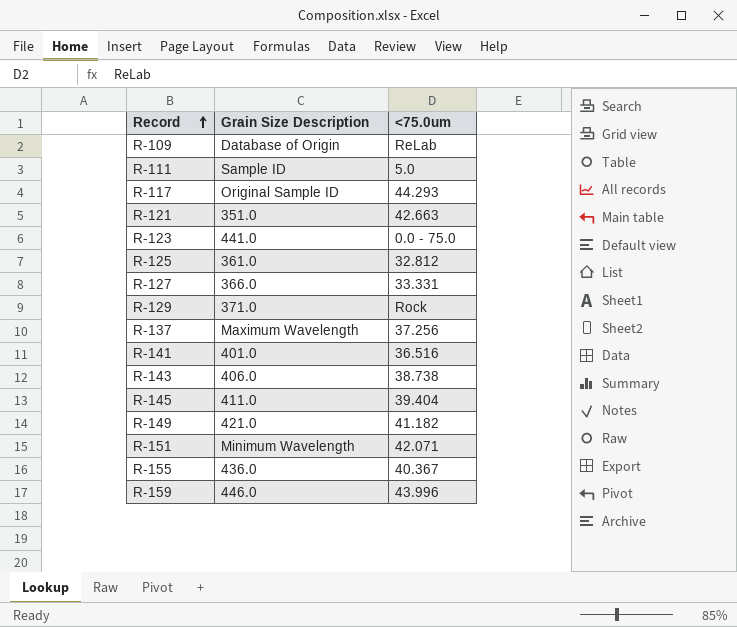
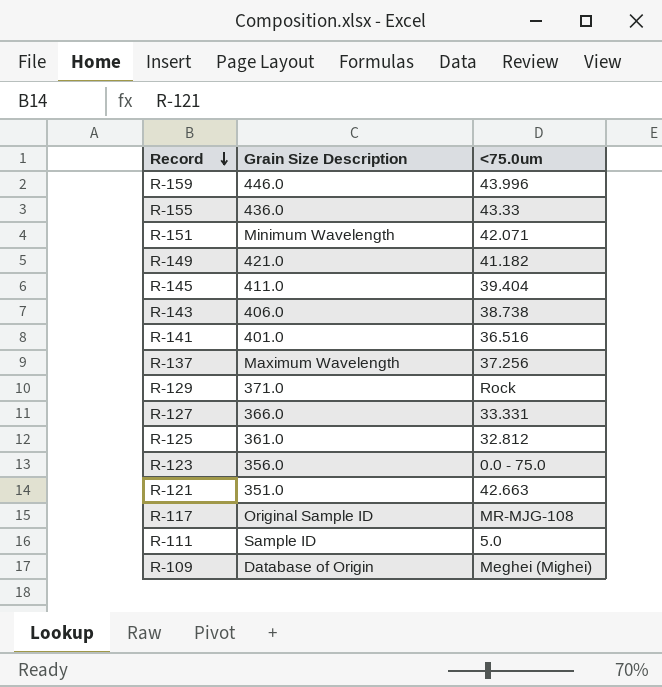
row order: Record ascending -> Record descending
R-155 | <75.0um: 40.367 -> 43.33
R-123 | Grain Size Description: 441.0 -> 356.0
R-117 | <75.0um: 44.293 -> MR-MJG-108
R-109 | <75.0um: ReLab -> Meghei (Mighei)

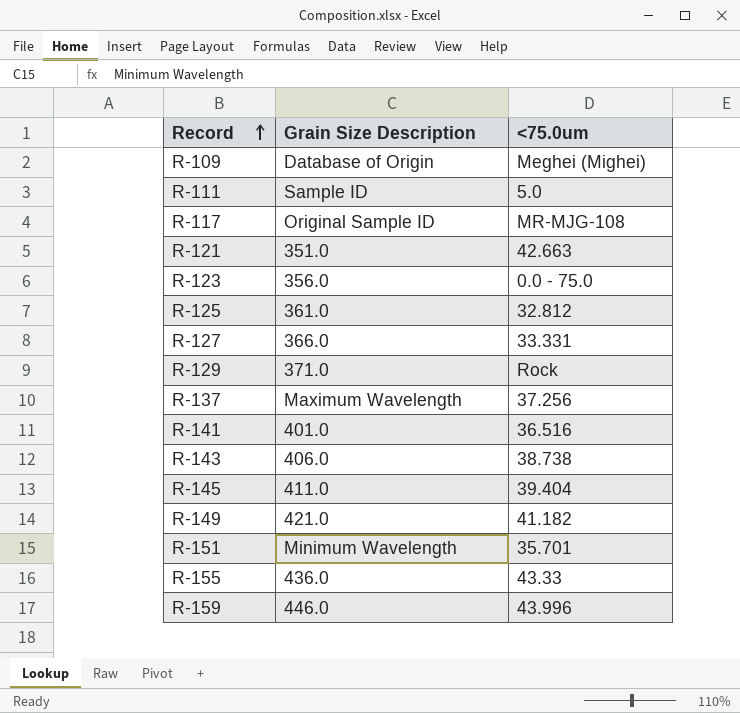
row order: Record descending -> Record ascending
R-151 | <75.0um: 42.071 -> 35.701

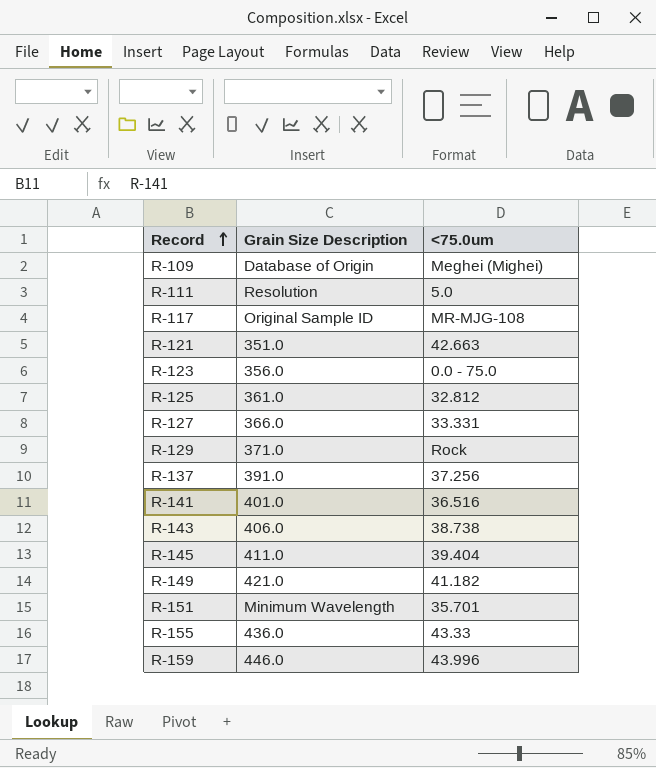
R-111 | Grain Size Description: Sample ID -> Resolution
R-137 | Grain Size Description: Maximum Wavelength -> 391.0

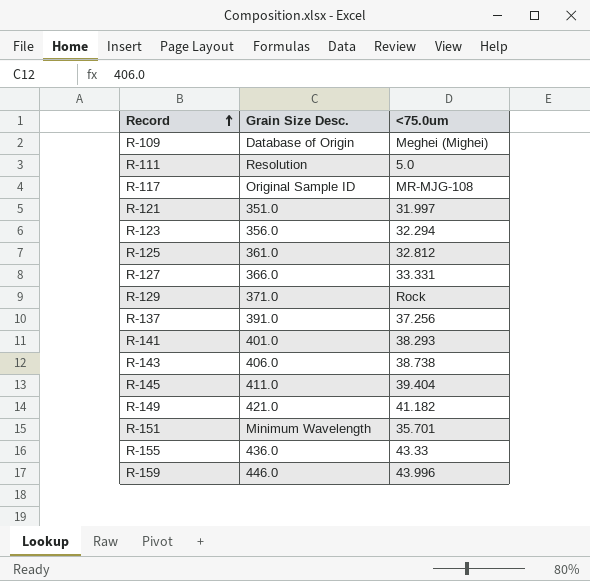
column name: Grain Size Description -> Grain Size Desc.
R-121 | <75.0um: 42.663 -> 31.997
R-123 | <75.0um: 0.0 - 75.0 -> 32.294
R-141 | <75.0um: 36.516 -> 38.293

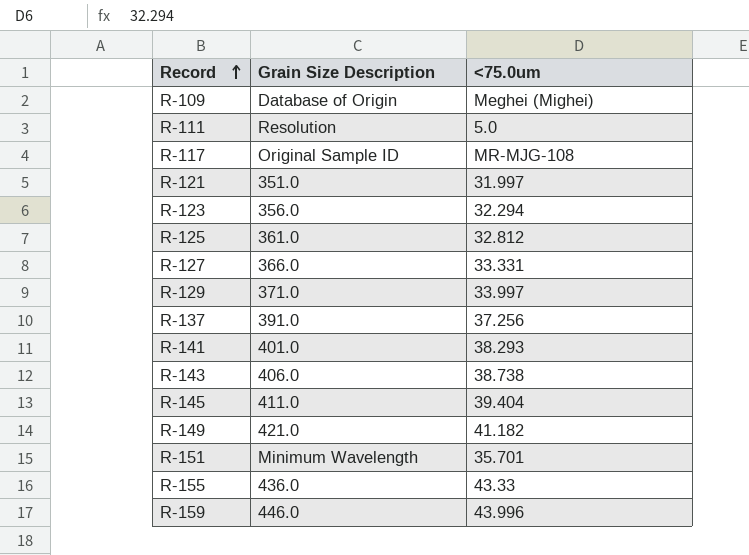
column name: Grain Size Desc. -> Grain Size Description
R-129 | <75.0um: Rock -> 33.997

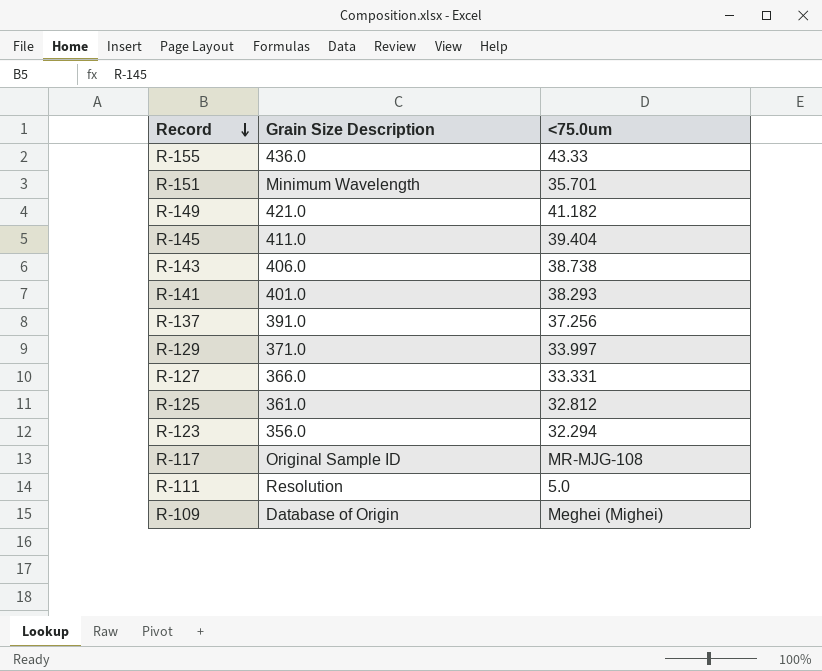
row order: Record ascending -> Record descending
row R-121: 351.0 | 31.997 -> none
row R-159: 446.0 | 43.996 -> none

